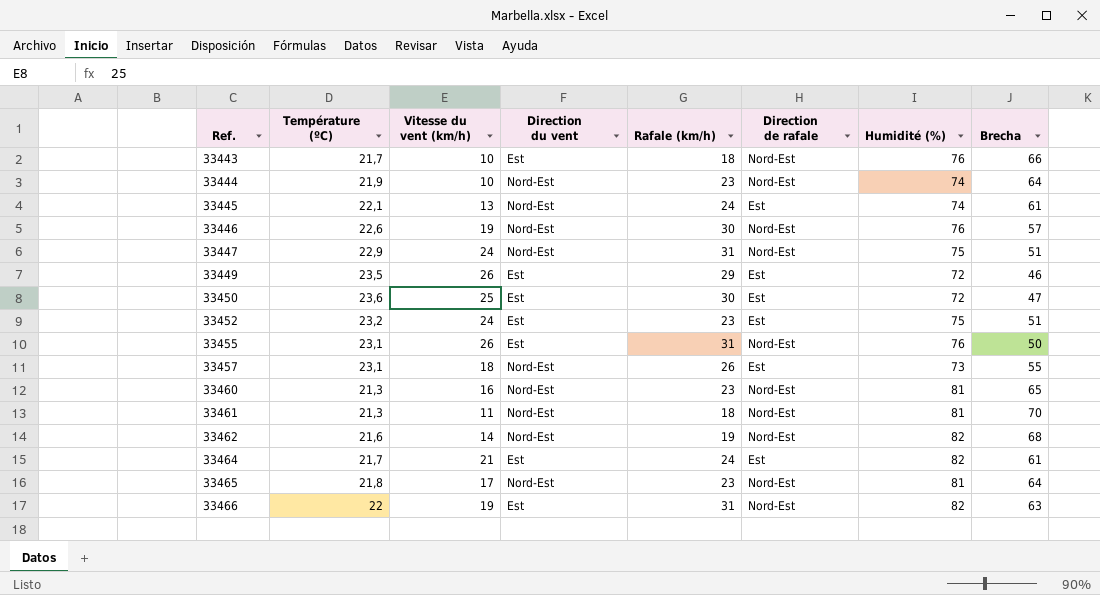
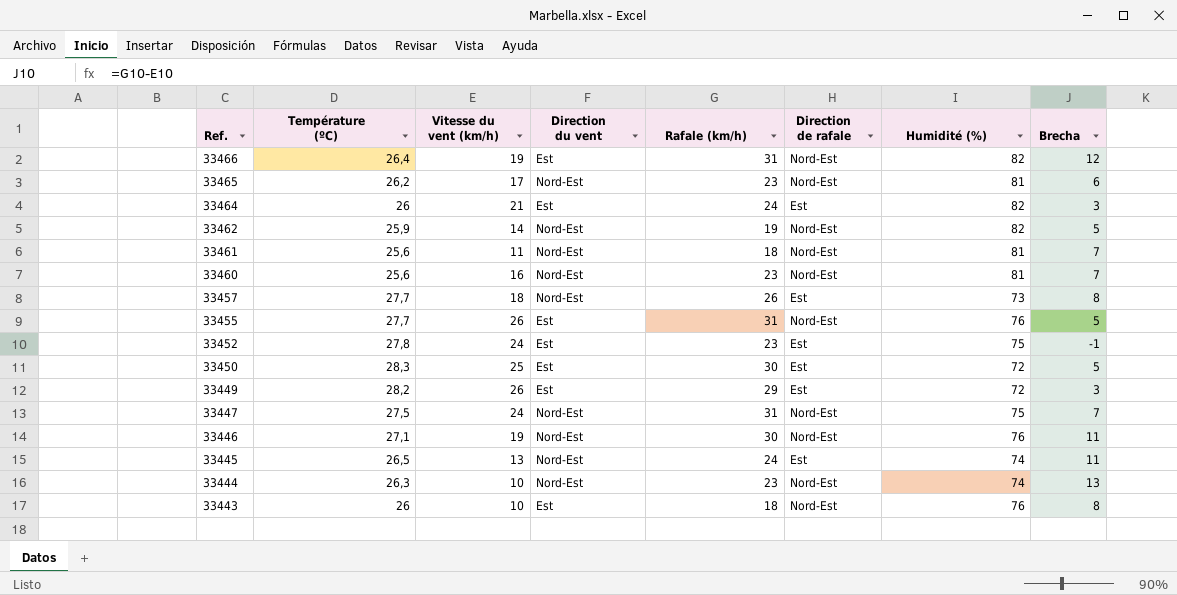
row order: Ref. ascending -> Ref. descending
column Brecha | formula: [Humidité (%)] - [Vitesse du vent (km/h)] -> [Rafale (km/h)] - [Vitesse du vent (km/h)]
33466 | Température (ºC): 22 -> 26,4
33465 | Température (ºC): 21,8 -> 26,2
33464 | Température (ºC): 21,7 -> 26
33462 | Température (ºC): 21,6 -> 25,9
33461 | Température (ºC): 21,3 -> 25,6
33460 | Température (ºC): 21,3 -> 25,6
33457 | Température (ºC): 23,1 -> 27,7
33455 | Température (ºC): 23,1 -> 27,7
33452 | Température (ºC): 23,2 -> 27,8
33450 | Température (ºC): 23,6 -> 28,3
33449 | Température (ºC): 23,5 -> 28,2
33447 | Température (ºC): 22,9 -> 27,5
33446 | Température (ºC): 22,6 -> 27,1
33445 | Température (ºC): 22,1 -> 26,5
33444 | Température (ºC): 21,9 -> 26,3
33443 | Température (ºC): 21,7 -> 26

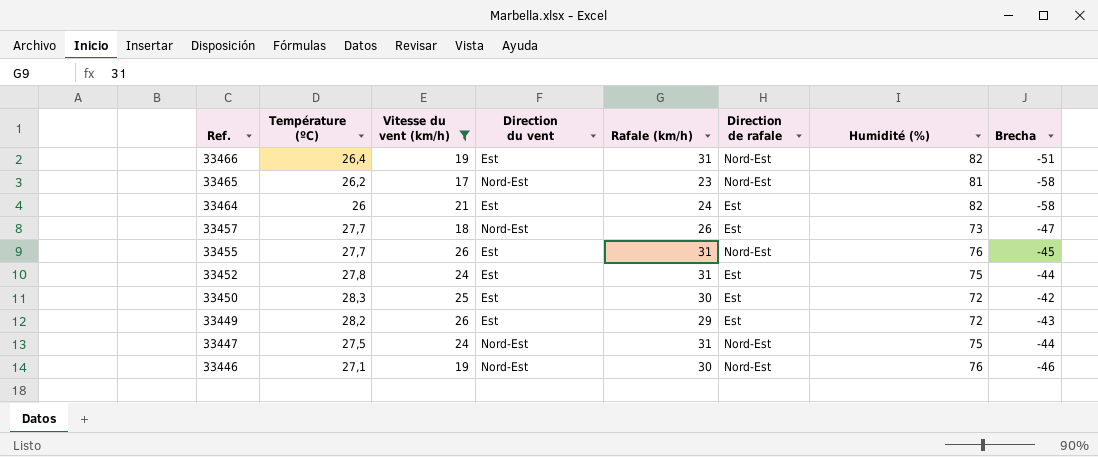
filter: none -> Vitesse du vent (km/h) >= 17
column Brecha | formula: [Rafale (km/h)] - [Vitesse du vent (km/h)] -> [Rafale (km/h)] - [Humidité (%)]
33452 | Rafale (km/h): 23 -> 31

